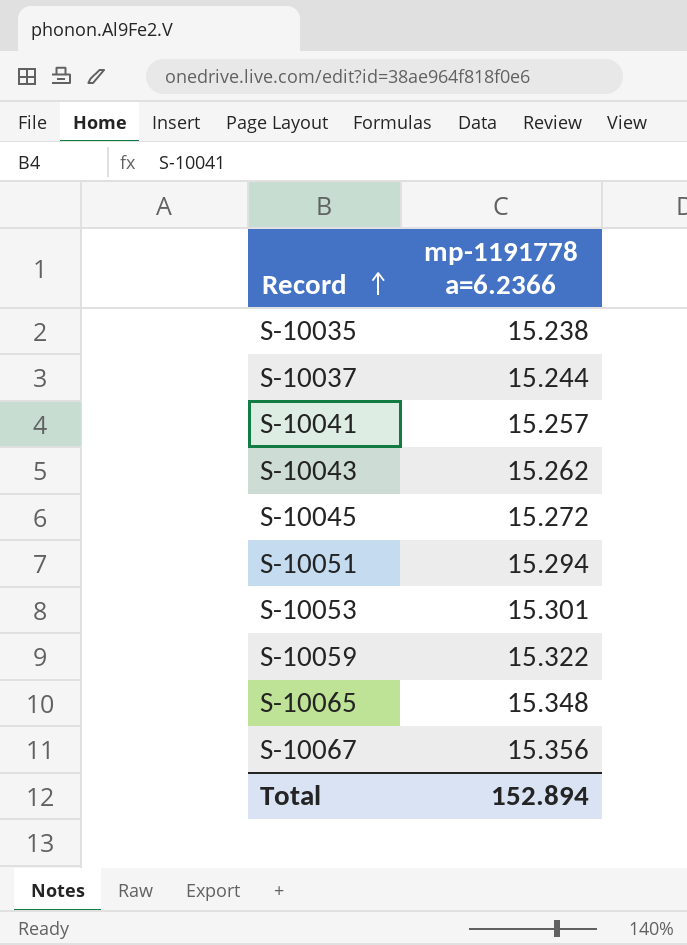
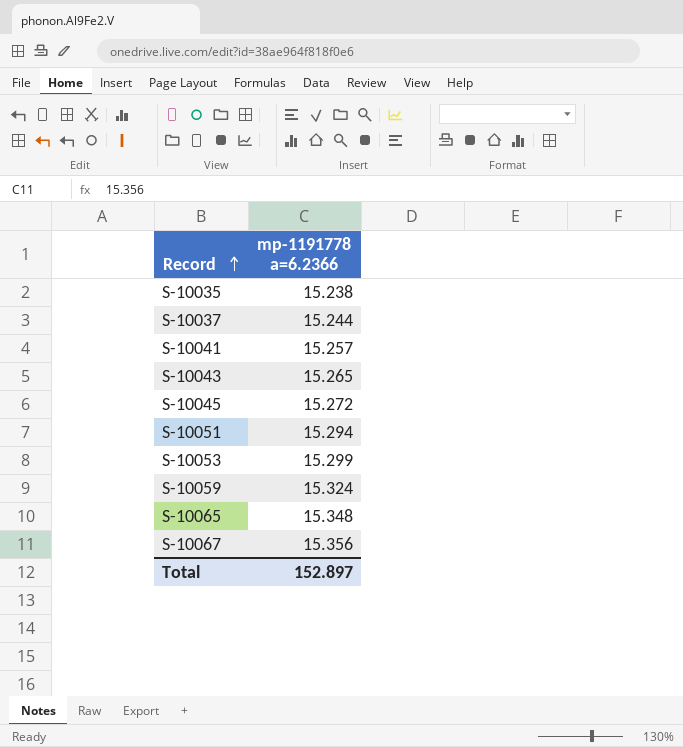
S-10043 | mp-1191778 a=6.2366: 15.262 -> 15.265
S-10053 | mp-1191778 a=6.2366: 15.301 -> 15.299
S-10059 | mp-1191778 a=6.2366: 15.322 -> 15.324
Total | mp-1191778 a=6.2366: 152.894 -> 152.897

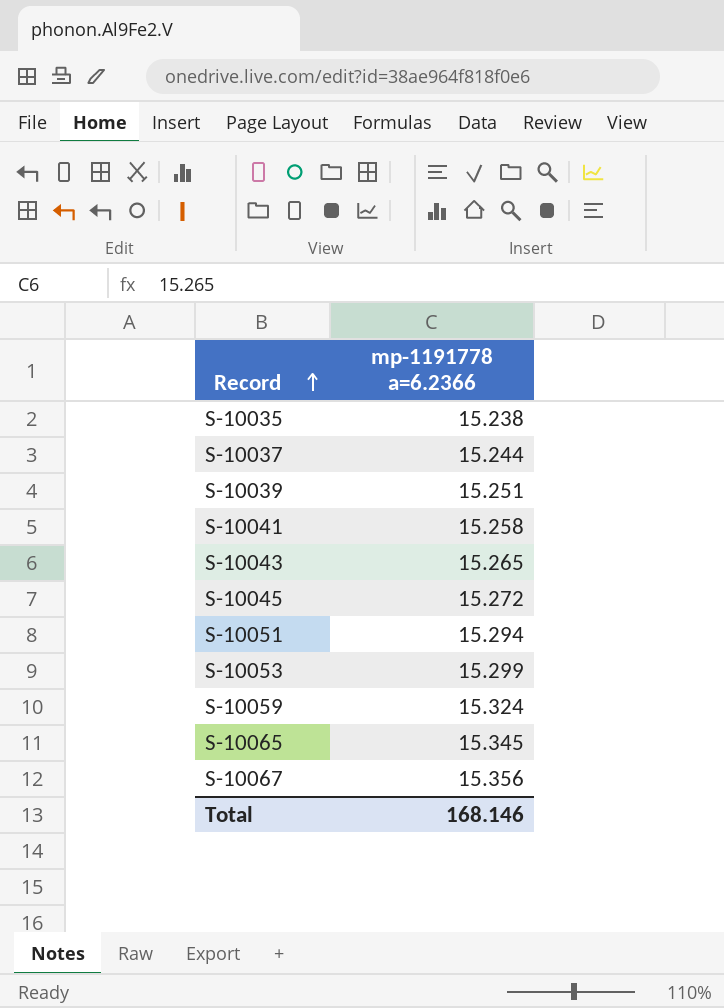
row S-10039: none -> 15.251
S-10041 | mp-1191778 a=6.2366: 15.257 -> 15.258
S-10065 | mp-1191778 a=6.2366: 15.348 -> 15.345
Total | mp-1191778 a=6.2366: 152.897 -> 168.146

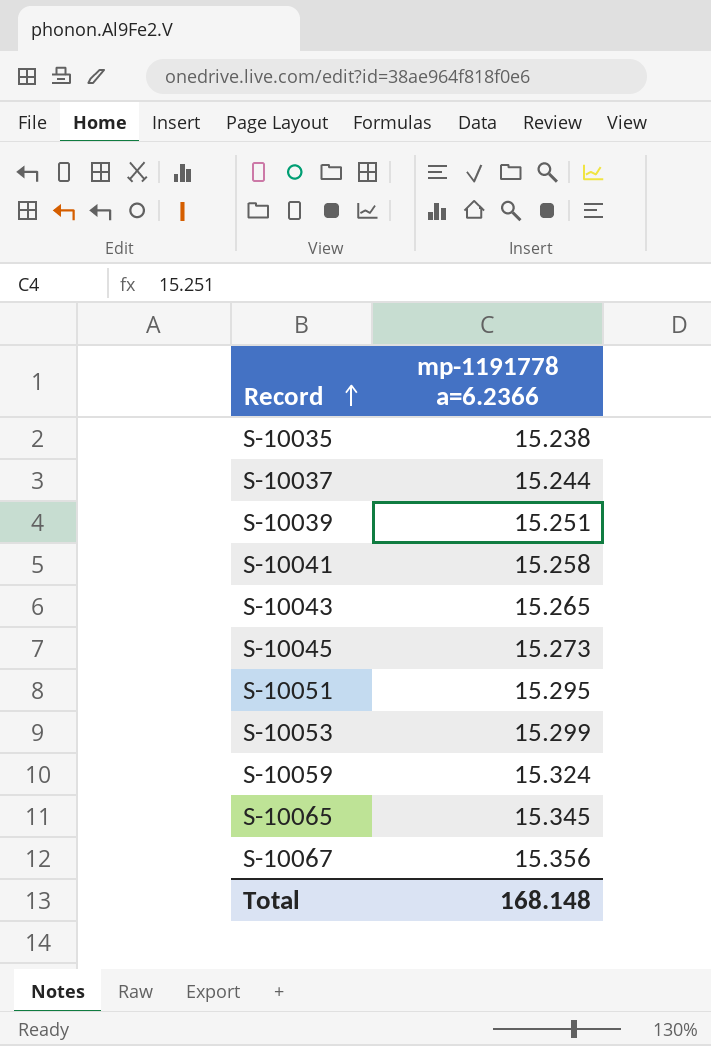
S-10045 | mp-1191778 a=6.2366: 15.272 -> 15.273
S-10051 | mp-1191778 a=6.2366: 15.294 -> 15.295
Total | mp-1191778 a=6.2366: 168.146 -> 168.148

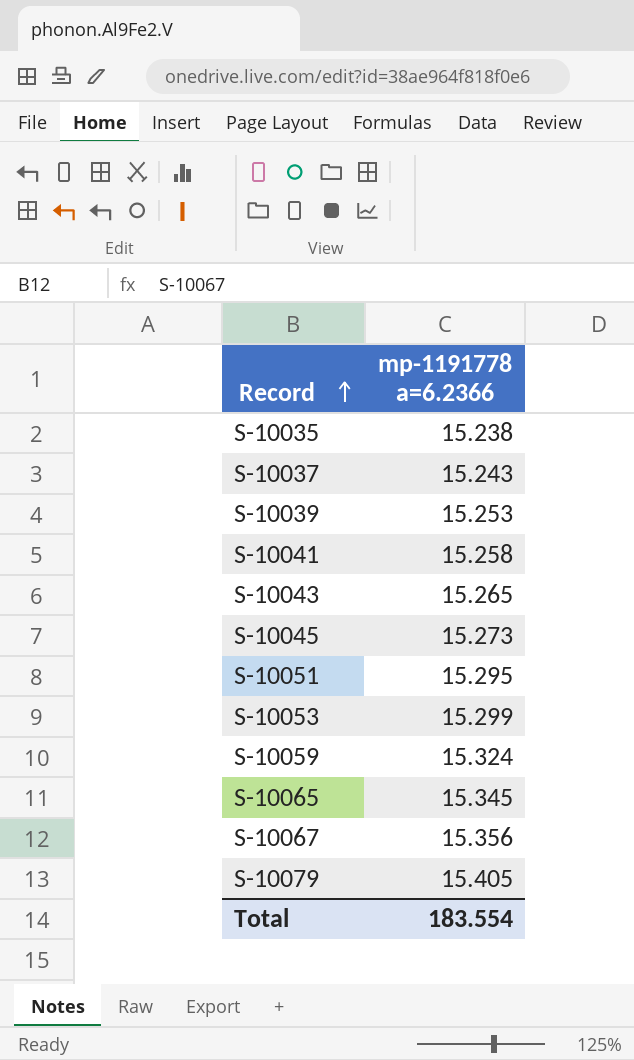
S-10037 | mp-1191778 a=6.2366: 15.244 -> 15.243
S-10039 | mp-1191778 a=6.2366: 15.251 -> 15.253
row S-10079: none -> 15.405
Total | mp-1191778 a=6.2366: 168.148 -> 183.554

